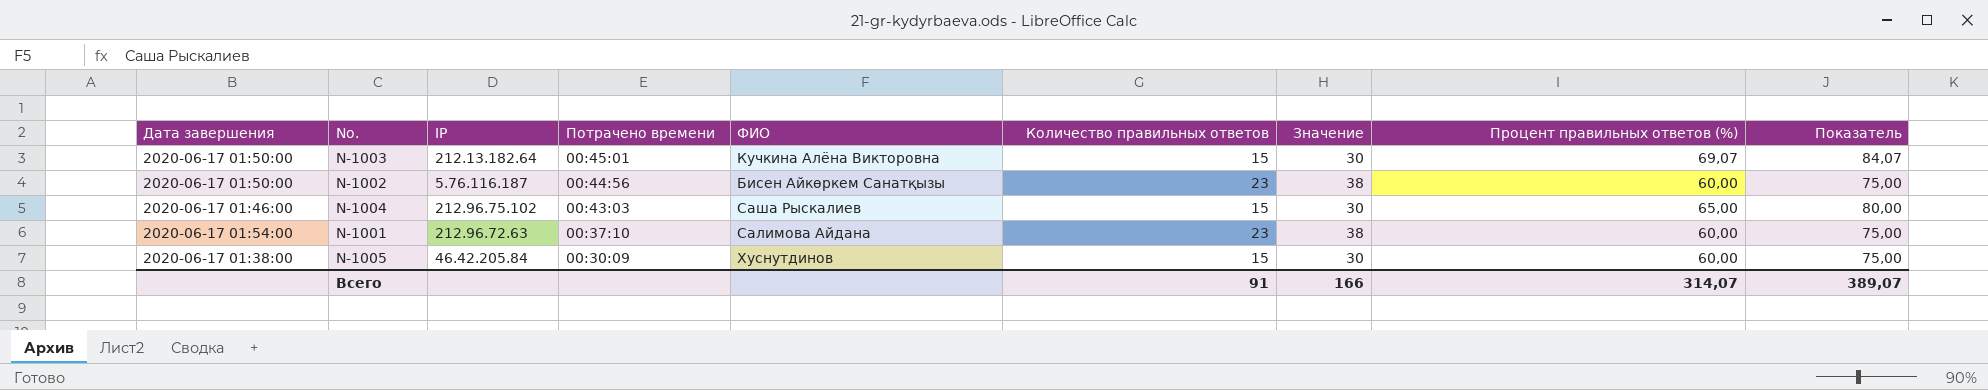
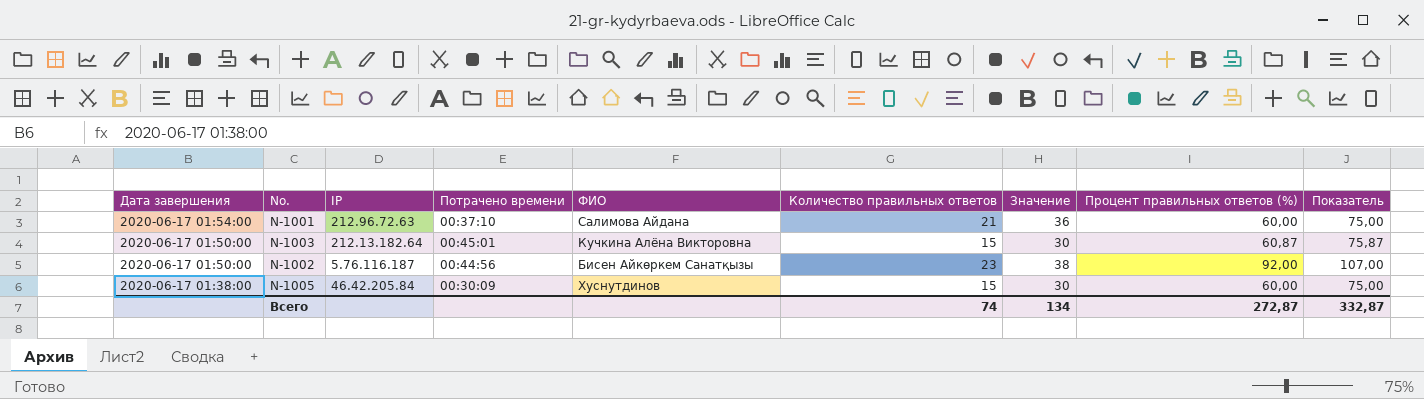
row order: Потрачено времени descending -> Дата завершения descending
row N-1004: 2020-06-17 01:46:00 | 212.96.75.102 | 00:43:03 | Саша Рыскалиев | 15 | 30 | 65,00 | 80,00 -> none
N-1001 | Количество правильных ответов: 23 -> 21
N-1001 | Значение: 38 -> 36
N-1003 | Процент правильных ответов (%): 69,07 -> 60,87
N-1003 | Показатель: 84,07 -> 75,87
N-1002 | Процент правильных ответов (%): 60,00 -> 92,00
N-1002 | Показатель: 75,00 -> 107,00
Всего | Количество правильных ответов: 91 -> 74
Всего | Значение: 166 -> 134
Всего | Процент правильных ответов (%): 314,07 -> 272,87
Всего | Показатель: 389,07 -> 332,87

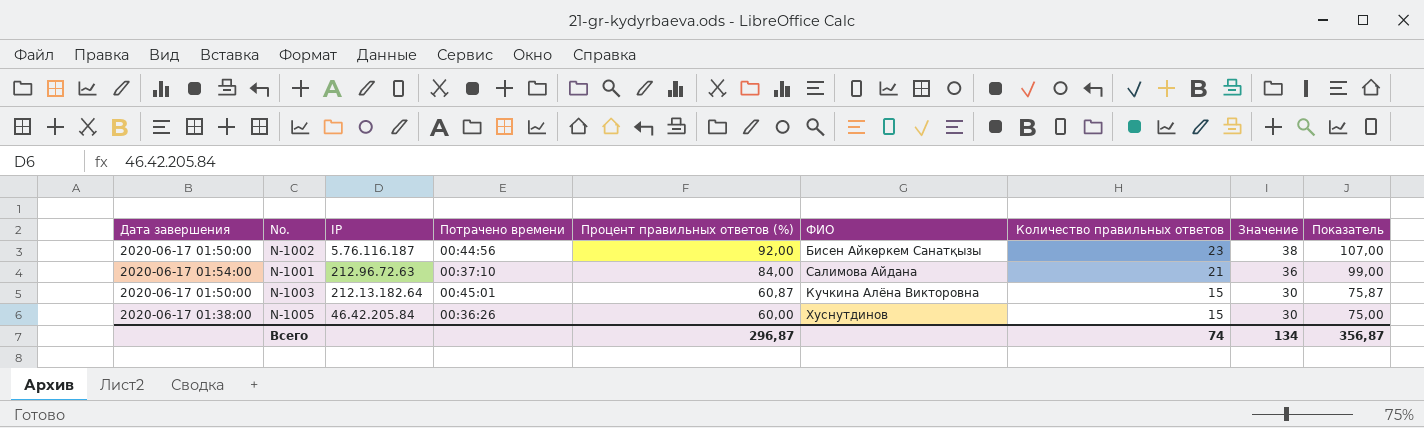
row order: Дата завершения descending -> Процент правильных ответов (%) descending
column Процент правильных ответов (%) | position: 8 -> 5
N-1001 | Процент правильных ответов (%): 60,00 -> 84,00
N-1001 | Показатель: 75,00 -> 99,00
N-1005 | Потрачено времени: 00:30:09 -> 00:36:26
Всего | Процент правильных ответов (%): 272,87 -> 296,87
Всего | Показатель: 332,87 -> 356,87

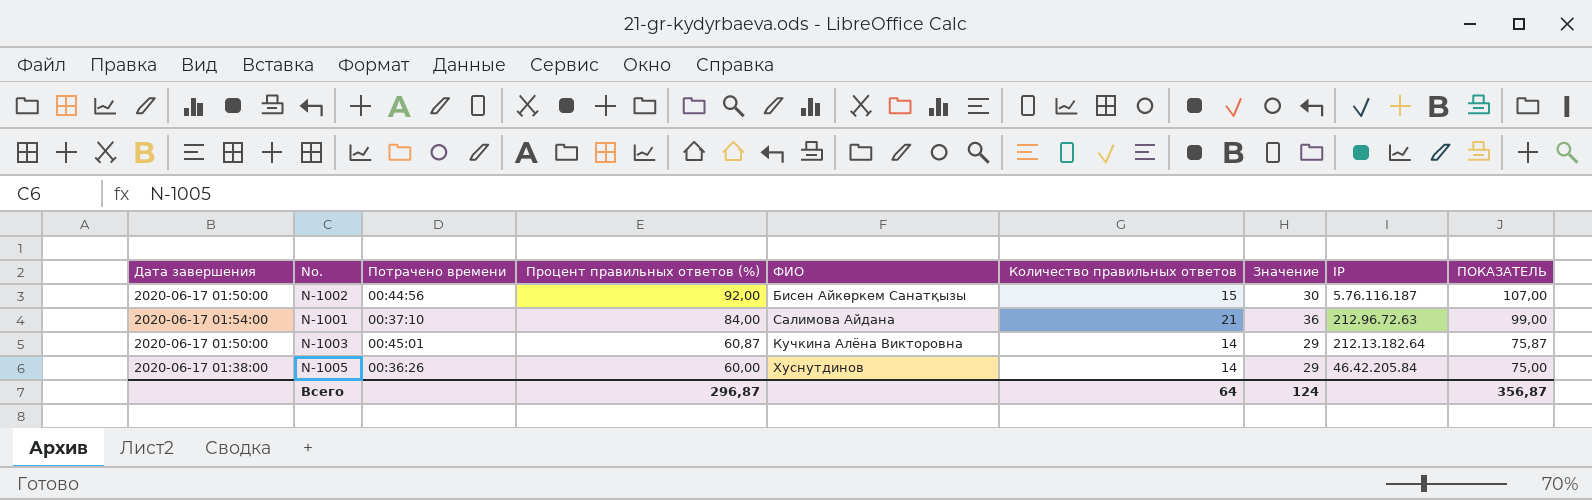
column IP | position: 3 -> 8
column name: Показатель -> ПОКАЗАТЕЛЬ
N-1002 | Количество правильных ответов: 23 -> 15
N-1002 | Значение: 38 -> 30
N-1003 | Количество правильных ответов: 15 -> 14
N-1003 | Значение: 30 -> 29
N-1005 | Количество правильных ответов: 15 -> 14
N-1005 | Значение: 30 -> 29
Всего | Количество правильных ответов: 74 -> 64
Всего | Значение: 134 -> 124

